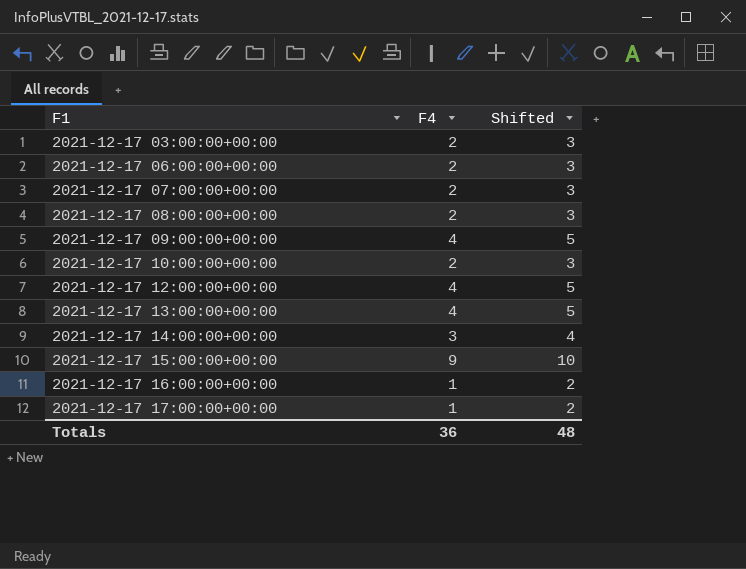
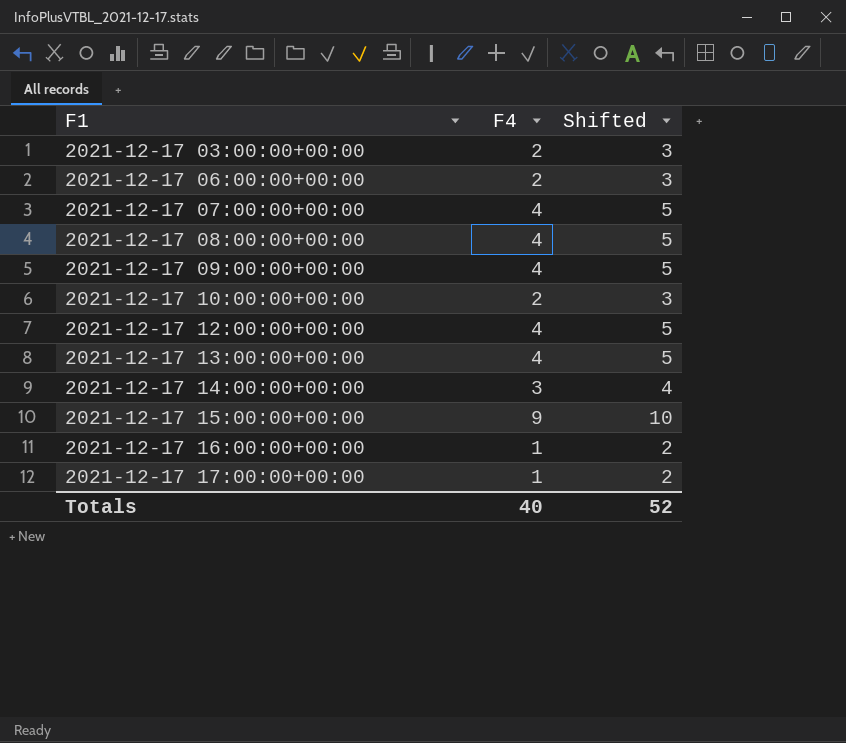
2021-12-17 07:00:00+00:00 | F4: 2 -> 4
2021-12-17 07:00:00+00:00 | Shifted: 3 -> 5
2021-12-17 08:00:00+00:00 | F4: 2 -> 4
2021-12-17 08:00:00+00:00 | Shifted: 3 -> 5
Totals | F4: 36 -> 40
Totals | Shifted: 48 -> 52

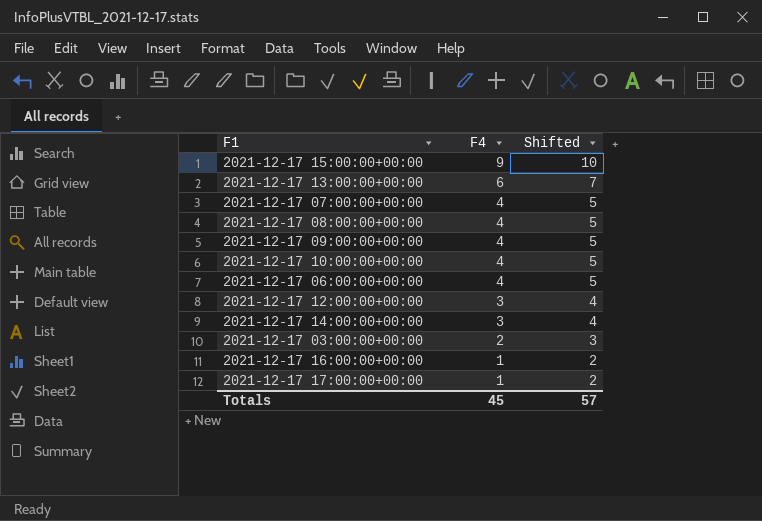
row order: F1 ascending -> F4 descending
2021-12-17 13:00:00+00:00 | F4: 4 -> 6
2021-12-17 13:00:00+00:00 | Shifted: 5 -> 7
2021-12-17 10:00:00+00:00 | F4: 2 -> 4
2021-12-17 10:00:00+00:00 | Shifted: 3 -> 5
2021-12-17 06:00:00+00:00 | F4: 2 -> 4
2021-12-17 06:00:00+00:00 | Shifted: 3 -> 5
2021-12-17 12:00:00+00:00 | F4: 4 -> 3
2021-12-17 12:00:00+00:00 | Shifted: 5 -> 4
Totals | F4: 40 -> 45
Totals | Shifted: 52 -> 57

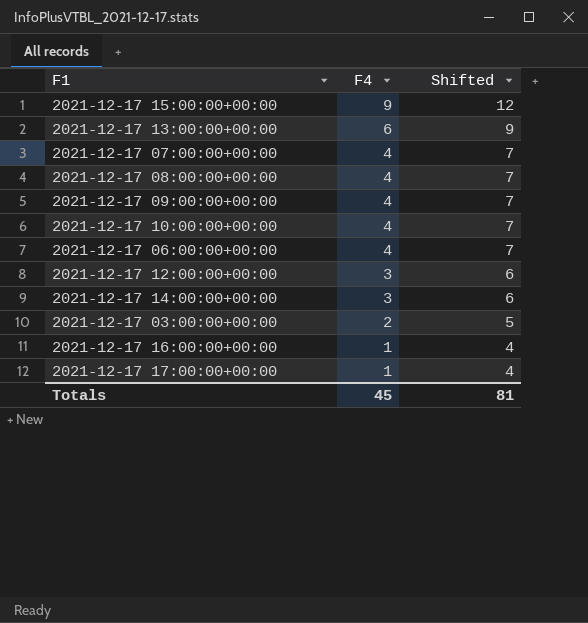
column Shifted | formula: [F4] + 1 -> [F4] + 3
Totals | Shifted: 57 -> 81

